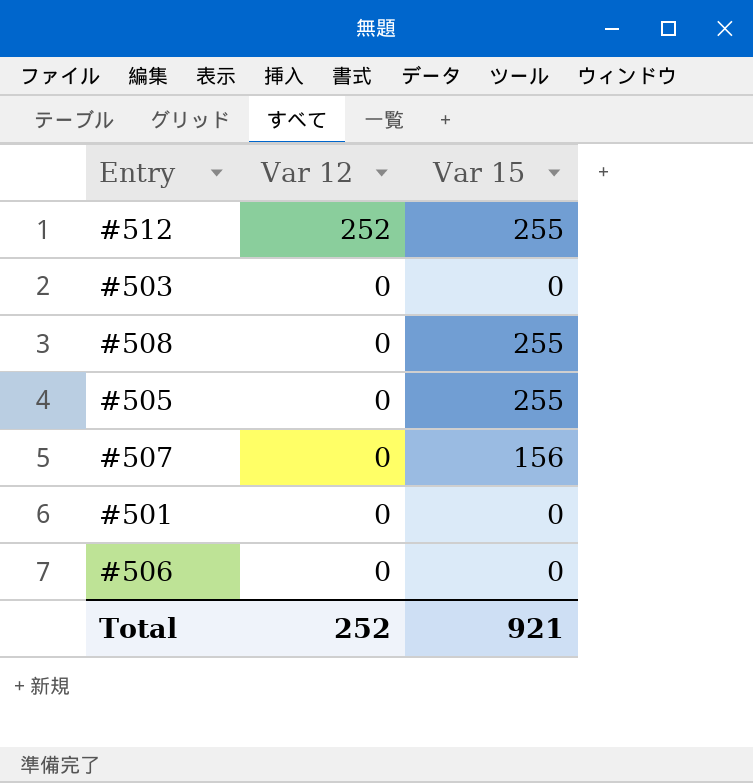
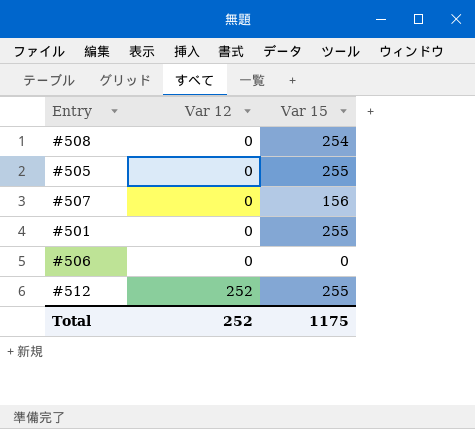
row order: Var 12 descending -> Var 12 ascending
row #503: 0 | 0 -> none
#508 | Var 15: 255 -> 254
#501 | Var 15: 0 -> 255
Total | Var 15: 921 -> 1175

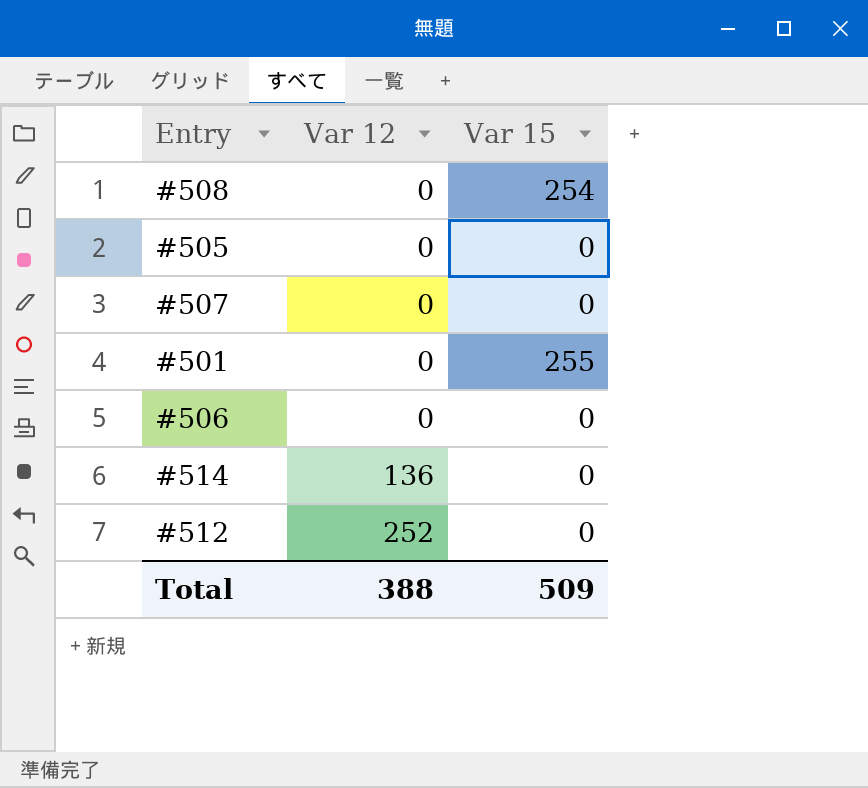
#505 | Var 15: 255 -> 0
#507 | Var 15: 156 -> 0
row #514: none -> 136 | 0
#512 | Var 15: 255 -> 0
Total | Var 12: 252 -> 388
Total | Var 15: 1175 -> 509

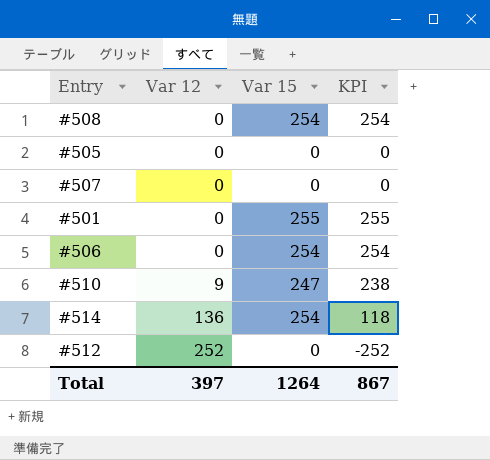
column KPI | formula: none -> [Var 15] - [Var 12]
#506 | Var 15: 0 -> 254
row #510: none -> 9 | 247 | 238
#514 | Var 15: 0 -> 254
Total | Var 12: 388 -> 397
Total | Var 15: 509 -> 1264

